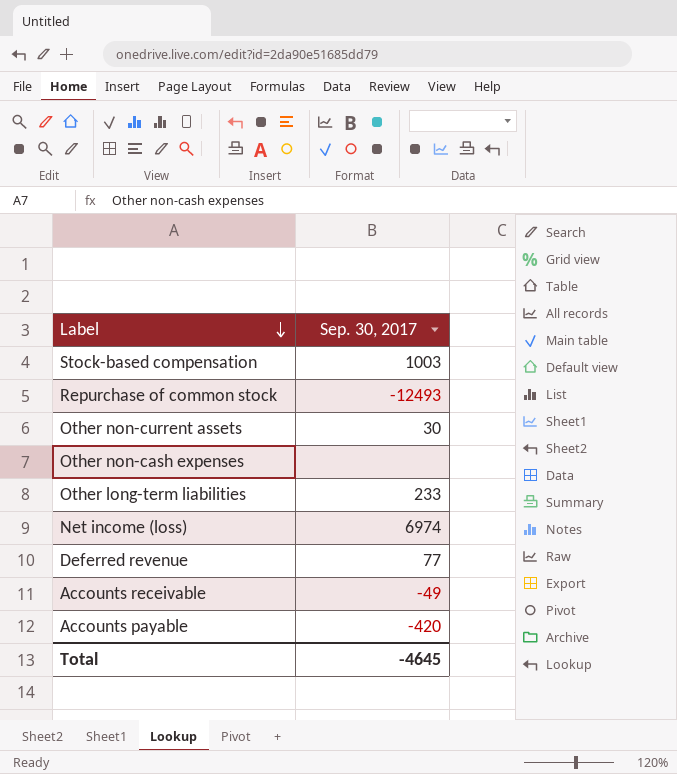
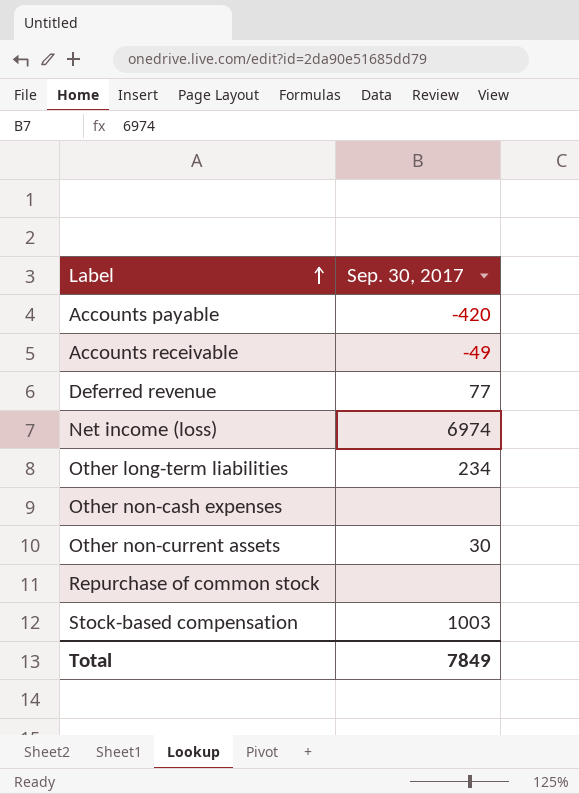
row order: Label descending -> Label ascending
Other long-term liabilities | Sep. 30, 2017: 233 -> 234
Repurchase of common stock | Sep. 30, 2017: -12493 -> none
Total | Sep. 30, 2017: -4645 -> 7849

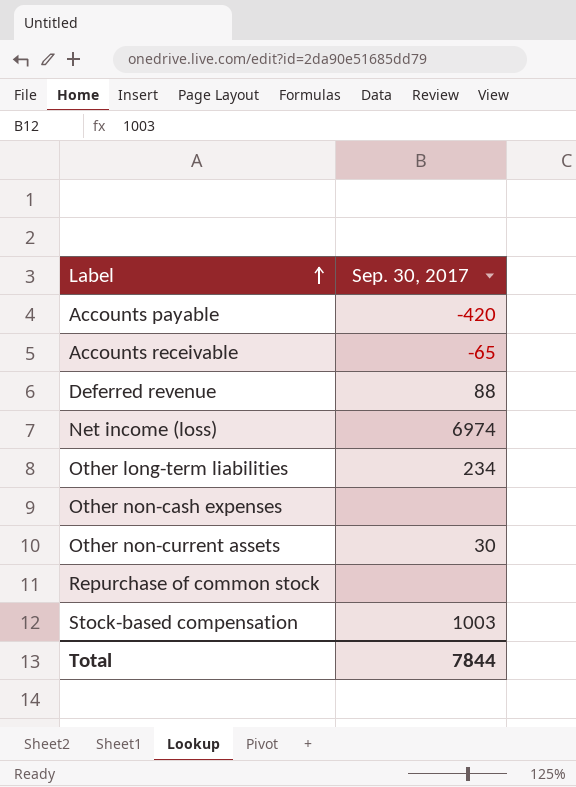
Accounts receivable | Sep. 30, 2017: -49 -> -65
Deferred revenue | Sep. 30, 2017: 77 -> 88
Total | Sep. 30, 2017: 7849 -> 7844

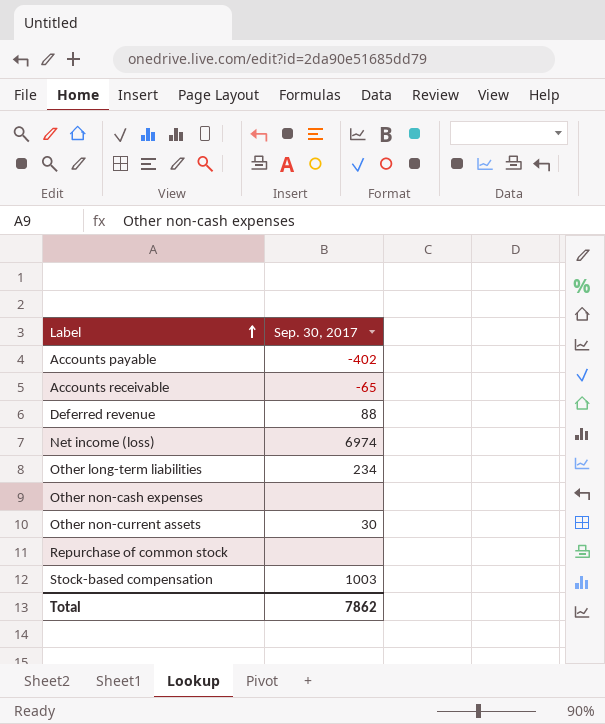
Accounts payable | Sep. 30, 2017: -420 -> -402
Total | Sep. 30, 2017: 7844 -> 7862

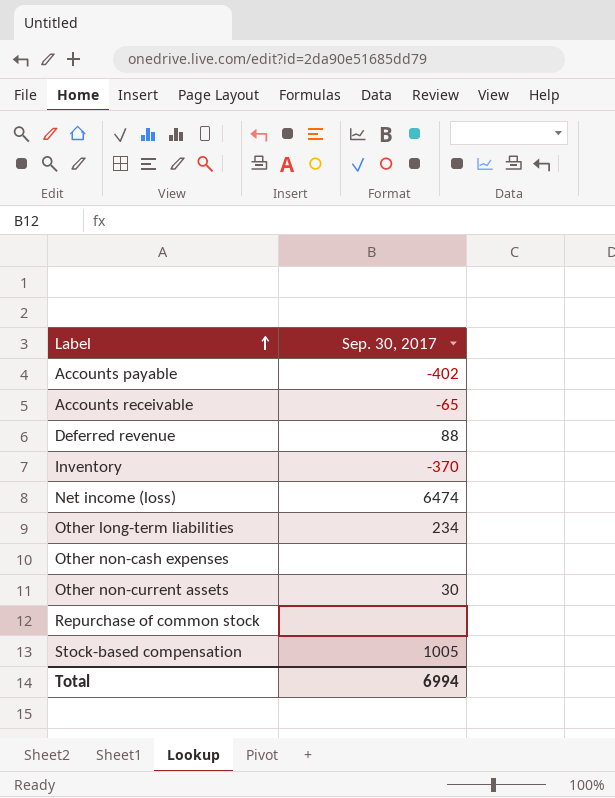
row Inventory: none -> -370
Net income (loss) | Sep. 30, 2017: 6974 -> 6474
Stock-based compensation | Sep. 30, 2017: 1003 -> 1005
Total | Sep. 30, 2017: 7862 -> 6994

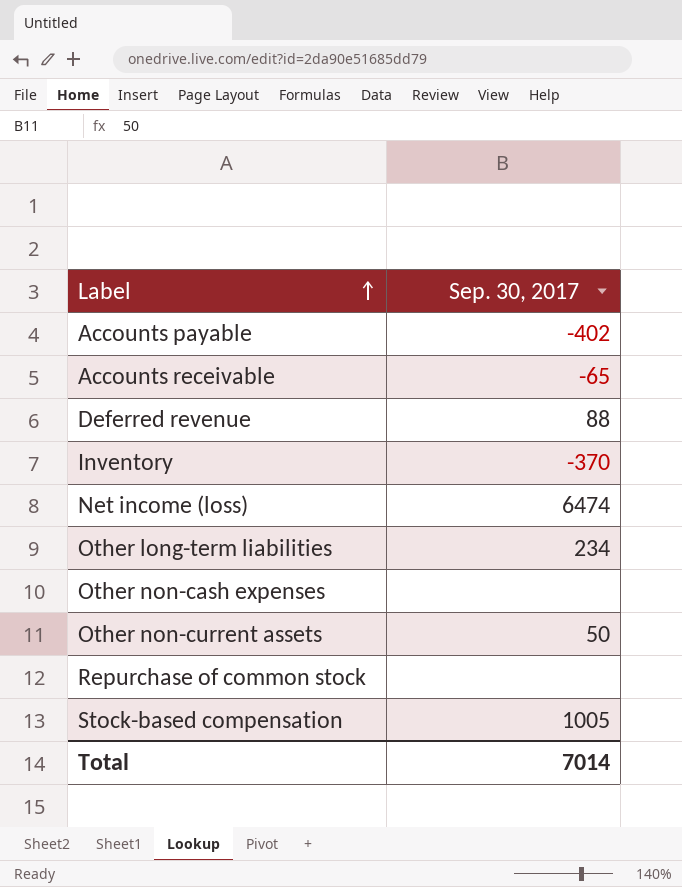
Other non-current assets | Sep. 30, 2017: 30 -> 50
Total | Sep. 30, 2017: 6994 -> 7014

